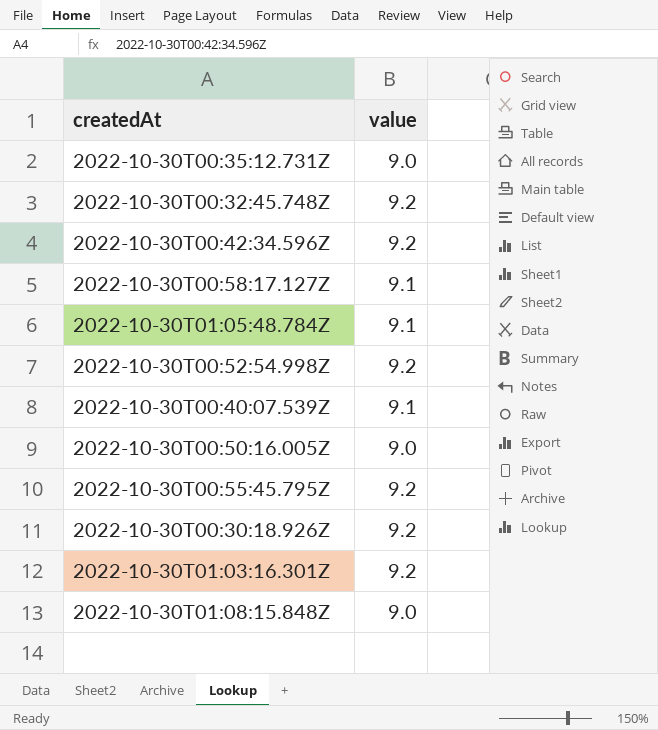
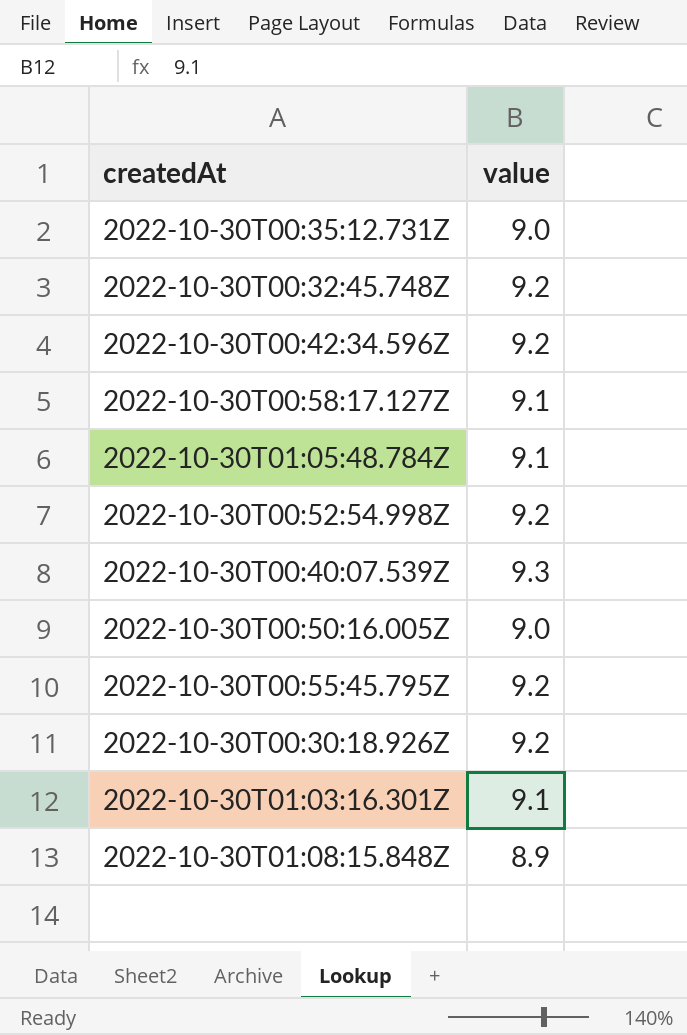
2022-10-30T00:40:07.539Z | value: 9.1 -> 9.3
2022-10-30T01:03:16.301Z | value: 9.2 -> 9.1
2022-10-30T01:08:15.848Z | value: 9.0 -> 8.9

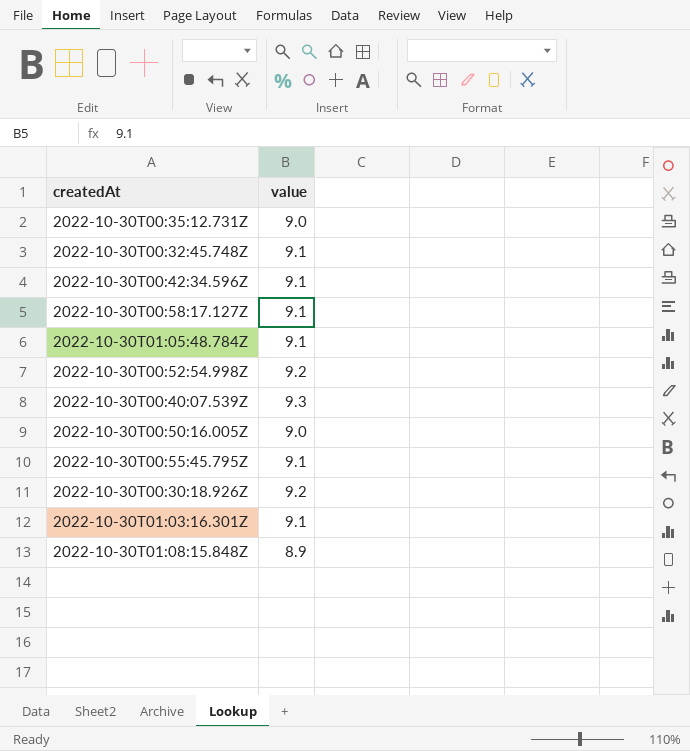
2022-10-30T00:32:45.748Z | value: 9.2 -> 9.1
2022-10-30T00:42:34.596Z | value: 9.2 -> 9.1
2022-10-30T00:55:45.795Z | value: 9.2 -> 9.1

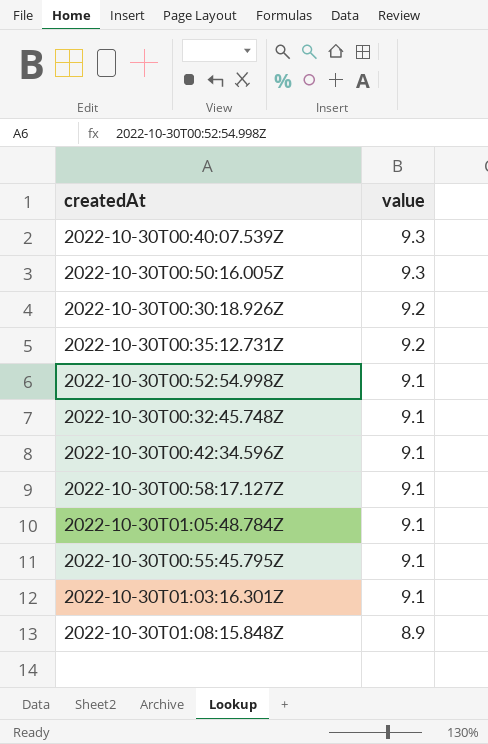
row order: none -> value descending
2022-10-30T00:50:16.005Z | value: 9.0 -> 9.3
2022-10-30T00:35:12.731Z | value: 9.0 -> 9.2
2022-10-30T00:52:54.998Z | value: 9.2 -> 9.1

